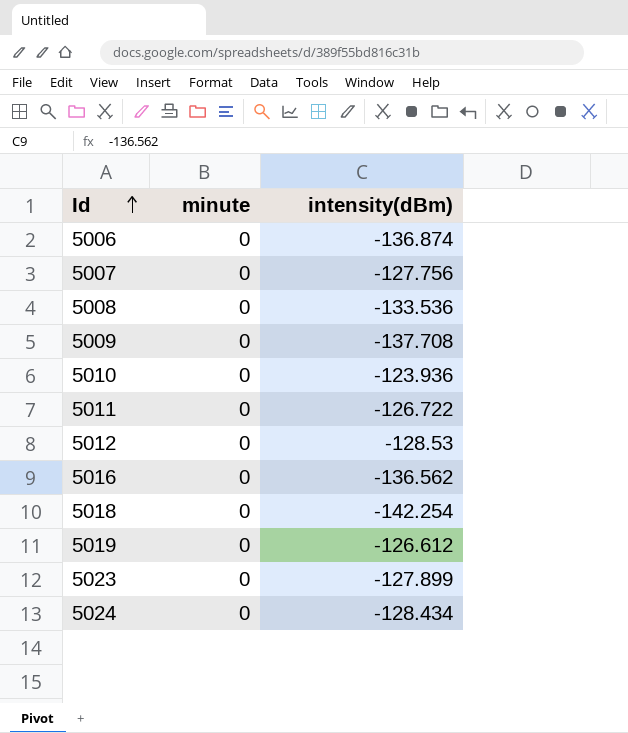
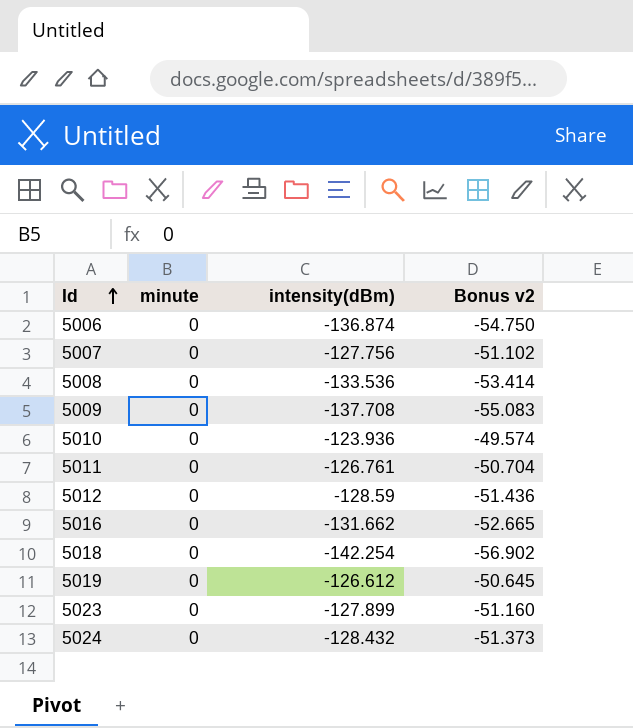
column Bonus v2 | formula: none -> [intensity(dBm)] * 0.4
5011 | intensity(dBm): -126.722 -> -126.761
5012 | intensity(dBm): -128.53 -> -128.59
5016 | intensity(dBm): -136.562 -> -131.662
5024 | intensity(dBm): -128.434 -> -128.432

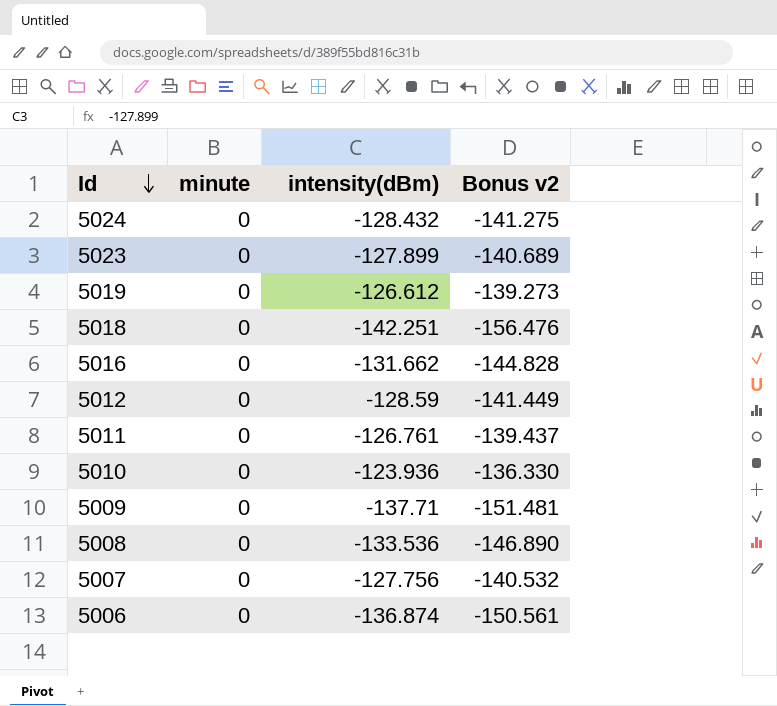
row order: Id ascending -> Id descending
column Bonus v2 | formula: [intensity(dBm)] * 0.4 -> [intensity(dBm)] * 1.1
5018 | intensity(dBm): -142.254 -> -142.251
5009 | intensity(dBm): -137.708 -> -137.71

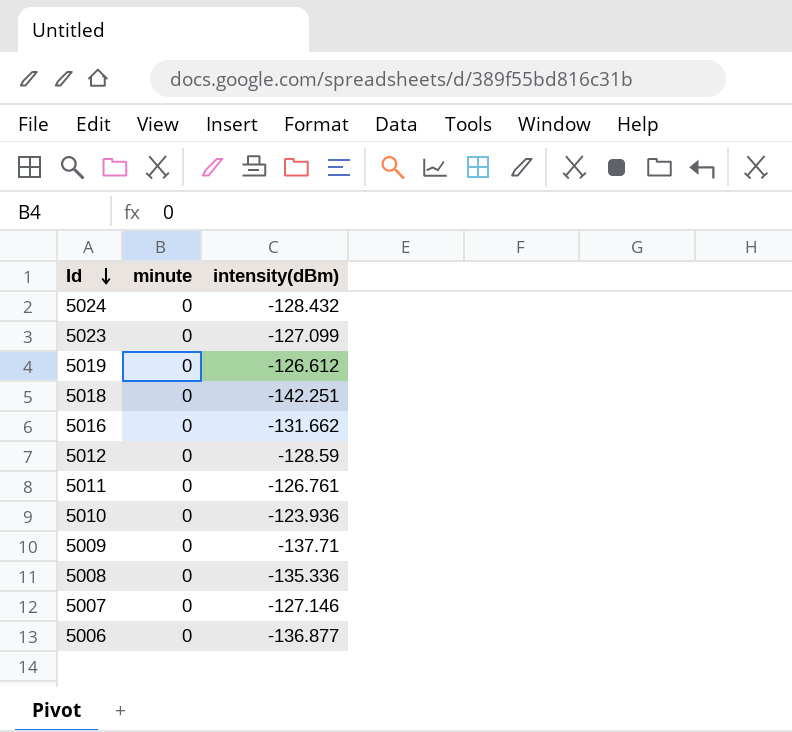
column Bonus v2 | formula: [intensity(dBm)] * 1.1 -> none
5023 | intensity(dBm): -127.899 -> -127.099
5008 | intensity(dBm): -133.536 -> -135.336
5007 | intensity(dBm): -127.756 -> -127.146
5006 | intensity(dBm): -136.874 -> -136.877

